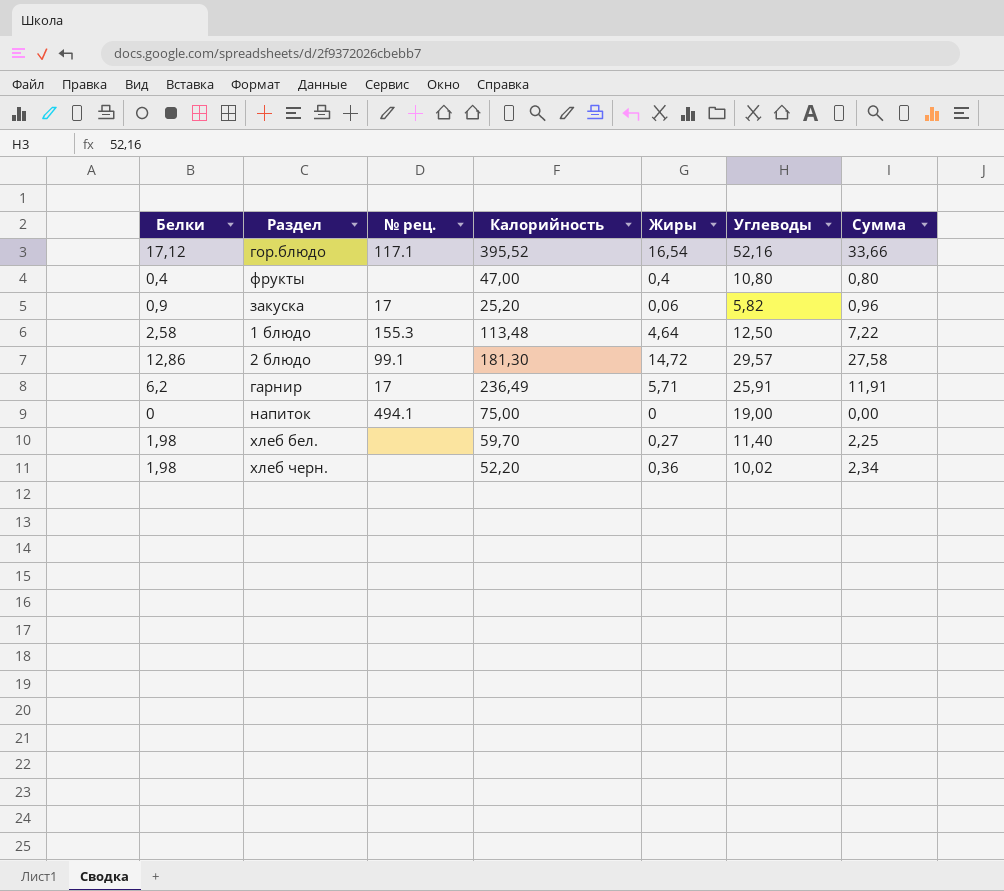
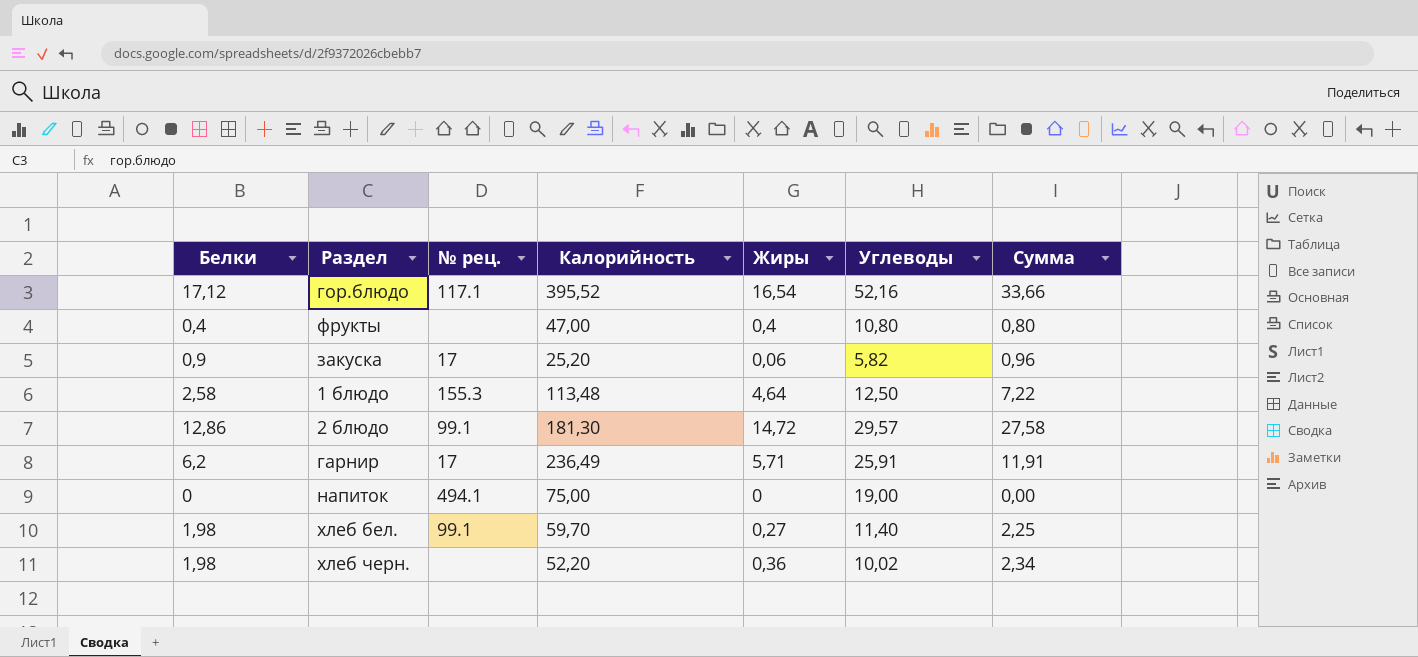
хлеб бел. | № рец.: none -> 99.1

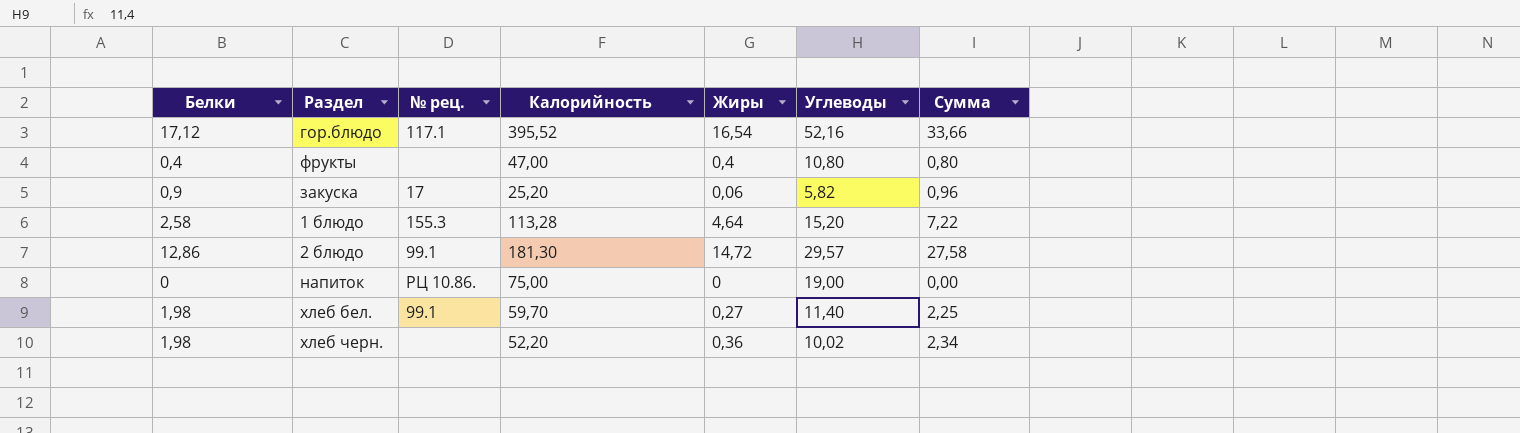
row гарнир: 6,2 | 17 | 236,49 | 5,71 | 25,91 | 11,91 -> none
1 блюдо | Калорийность: 113,48 -> 113,28
1 блюдо | Углеводы: 12,50 -> 15,20
напиток | № рец.: 494.1 -> РЦ 10.86.

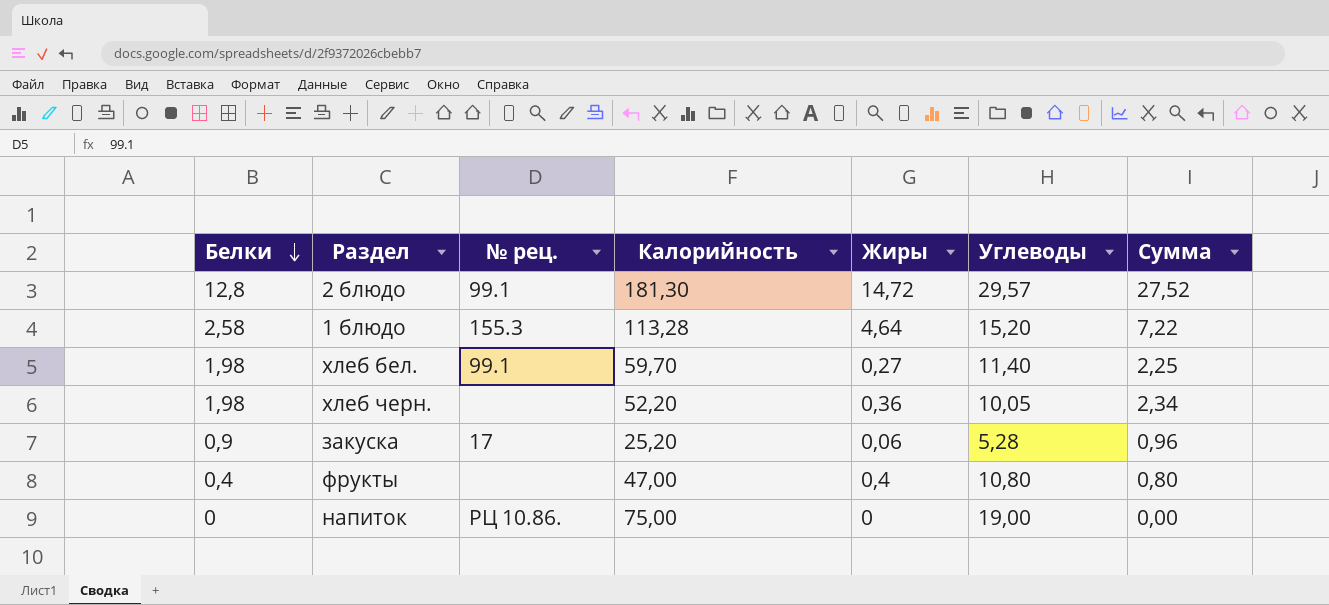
row order: none -> Белки descending
row гор.блюдо: 17,12 | 117.1 | 395,52 | 16,54 | 52,16 | 33,66 -> none
2 блюдо | Белки: 12,86 -> 12,8
2 блюдо | Сумма: 27,58 -> 27,52
хлеб черн. | Углеводы: 10,02 -> 10,05
закуска | Углеводы: 5,82 -> 5,28

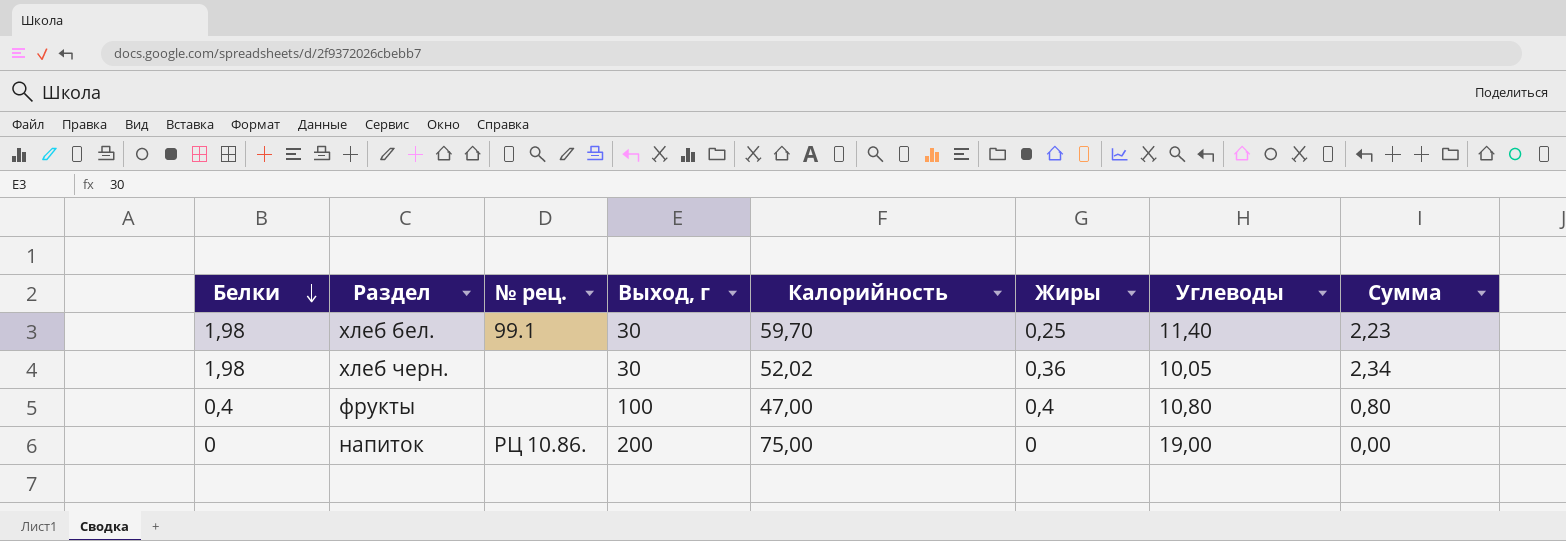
column Выход, г | position: none -> 4
row 2 блюдо: 12,8 | 99.1 | 181,30 | 14,72 | 29,57 | 27,52 -> none
row 1 блюдо: 2,58 | 155.3 | 113,28 | 4,64 | 15,20 | 7,22 -> none
row закуска: 0,9 | 17 | 25,20 | 0,06 | 5,28 | 0,96 -> none
хлеб бел. | Жиры: 0,27 -> 0,25
хлеб бел. | Сумма: 2,25 -> 2,23
хлеб черн. | Калорийность: 52,20 -> 52,02

